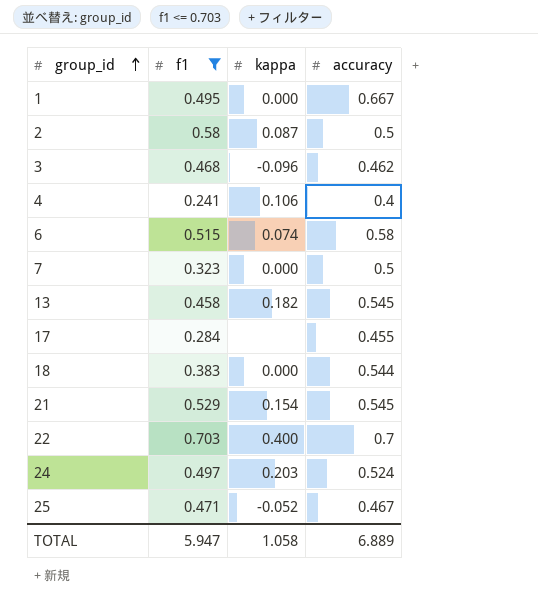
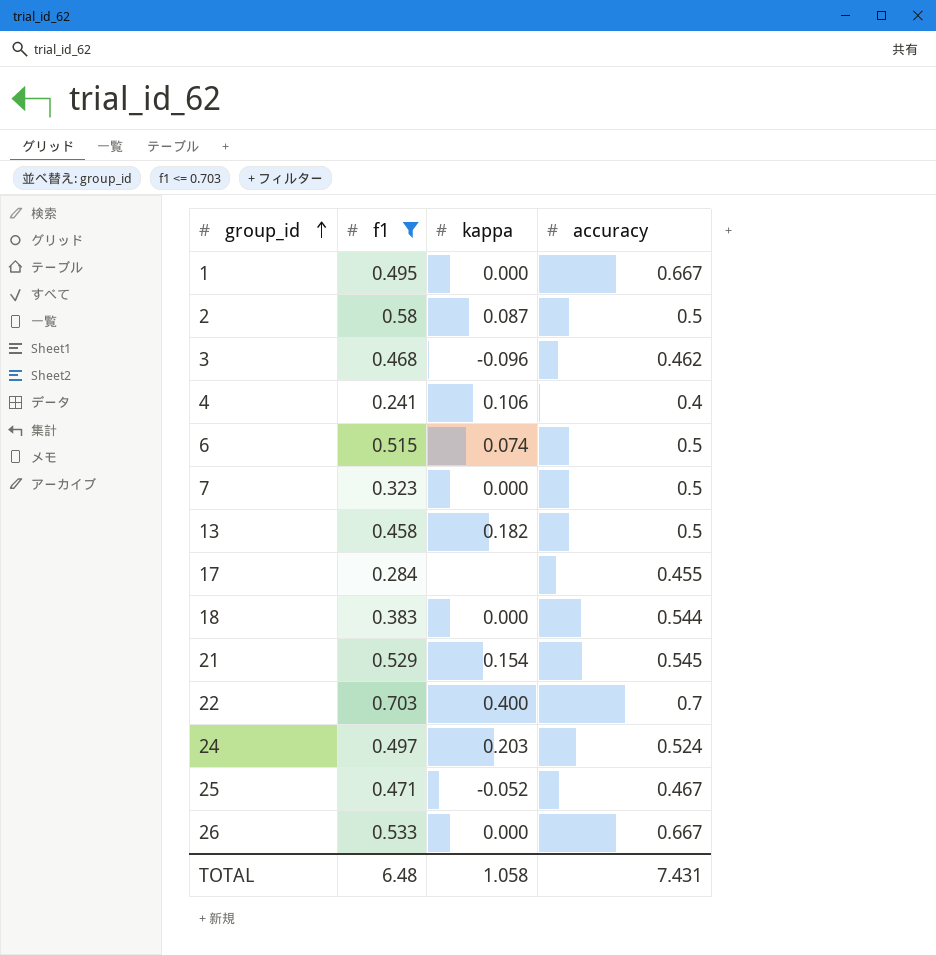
6 | accuracy: 0.58 -> 0.5
13 | accuracy: 0.545 -> 0.5
row 26: none -> 0.533 | 0.000 | 0.667
TOTAL | f1: 5.947 -> 6.48
TOTAL | accuracy: 6.889 -> 7.431

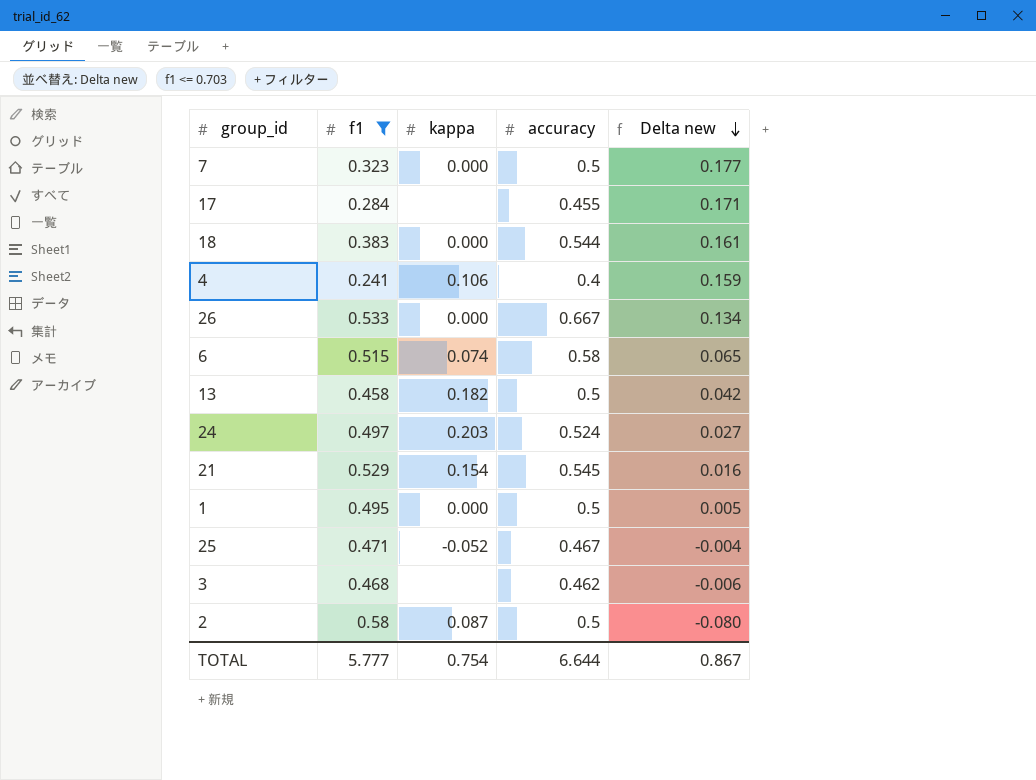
row order: group_id ascending -> Delta new descending
column Delta new | formula: none -> [accuracy] - [f1]
row 22: 0.703 | 0.400 | 0.7 -> none
6 | accuracy: 0.5 -> 0.58
1 | accuracy: 0.667 -> 0.5
3 | kappa: -0.096 -> none
TOTAL | f1: 6.48 -> 5.777
TOTAL | kappa: 1.058 -> 0.754
TOTAL | accuracy: 7.431 -> 6.644

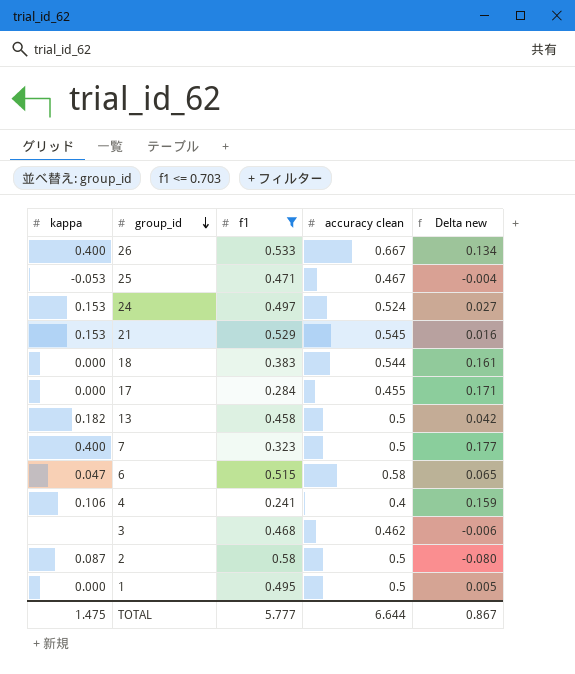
row order: Delta new descending -> group_id descending
column kappa | position: 3 -> 1
column name: accuracy -> accuracy clean
26 | kappa: 0.000 -> 0.400
25 | kappa: -0.052 -> -0.053
24 | kappa: 0.203 -> 0.153
21 | kappa: 0.154 -> 0.153
17 | kappa: none -> 0.000
7 | kappa: 0.000 -> 0.400
6 | kappa: 0.074 -> 0.047
TOTAL | kappa: 0.754 -> 1.475

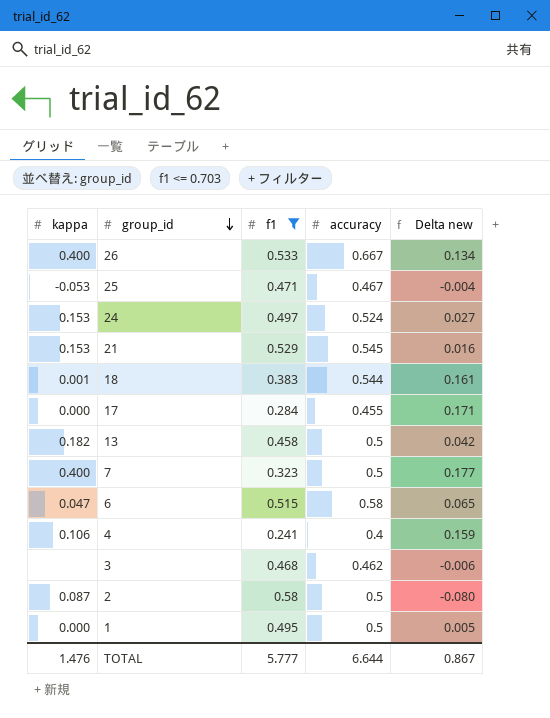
column name: accuracy clean -> accuracy
18 | kappa: 0.000 -> 0.001
TOTAL | kappa: 1.475 -> 1.476

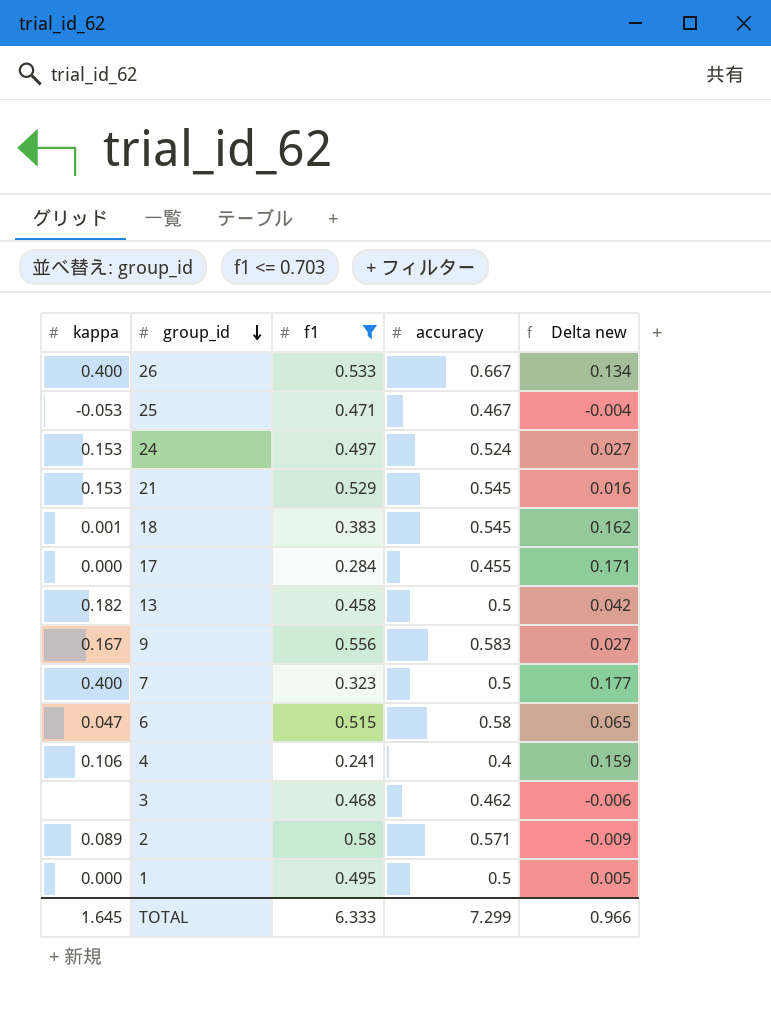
18 | accuracy: 0.544 -> 0.545
18 | Delta new: 0.161 -> 0.162
row 9: none -> 0.167 | 0.556 | 0.583 | 0.027
2 | kappa: 0.087 -> 0.089
2 | accuracy: 0.5 -> 0.571
2 | Delta new: -0.080 -> -0.009
TOTAL | kappa: 1.476 -> 1.645
TOTAL | f1: 5.777 -> 6.333
TOTAL | accuracy: 6.644 -> 7.299
TOTAL | Delta new: 0.867 -> 0.966

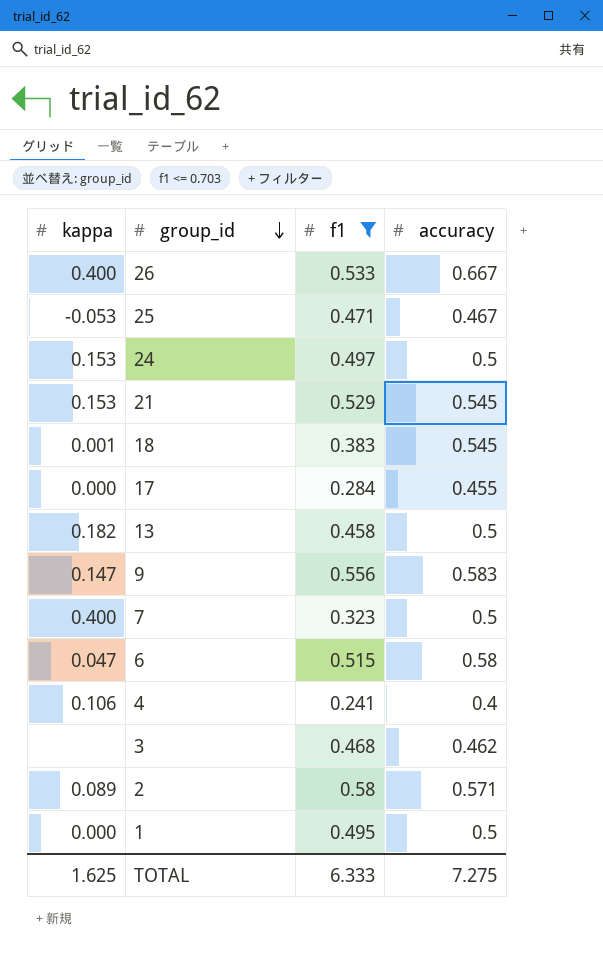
column Delta new | formula: [accuracy] - [f1] -> none
24 | accuracy: 0.524 -> 0.5
9 | kappa: 0.167 -> 0.147
TOTAL | kappa: 1.645 -> 1.625
TOTAL | accuracy: 7.299 -> 7.275

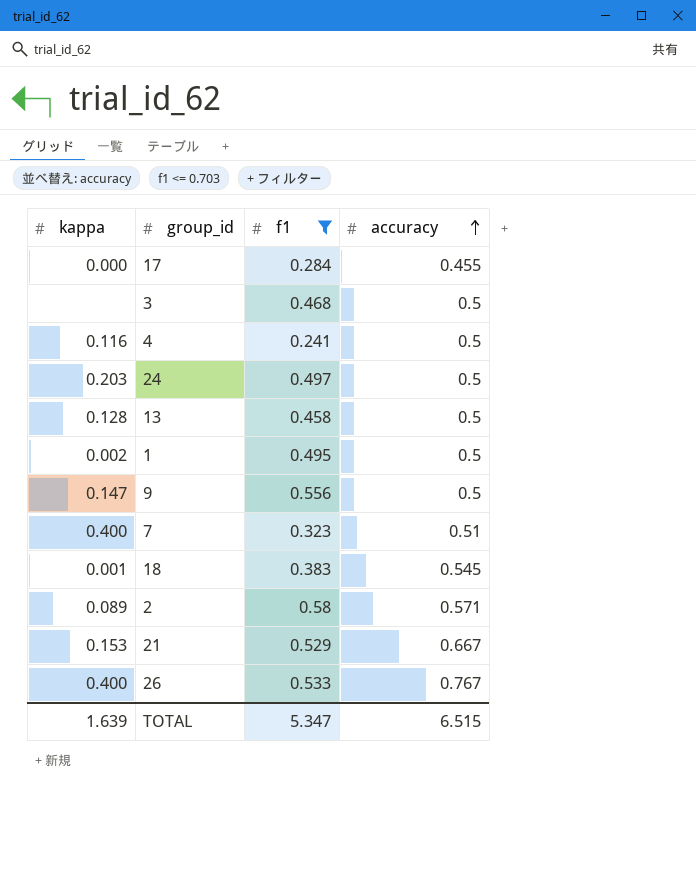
row order: group_id descending -> accuracy ascending
row 25: -0.053 | 0.471 | 0.467 -> none
row 6: 0.047 | 0.515 | 0.58 -> none
3 | accuracy: 0.462 -> 0.5
4 | kappa: 0.106 -> 0.116
4 | accuracy: 0.4 -> 0.5
24 | kappa: 0.153 -> 0.203
13 | kappa: 0.182 -> 0.128
1 | kappa: 0.000 -> 0.002
9 | accuracy: 0.583 -> 0.5
7 | accuracy: 0.5 -> 0.51
21 | accuracy: 0.545 -> 0.667
26 | accuracy: 0.667 -> 0.767
TOTAL | kappa: 1.625 -> 1.639
TOTAL | f1: 6.333 -> 5.347
TOTAL | accuracy: 7.275 -> 6.515

